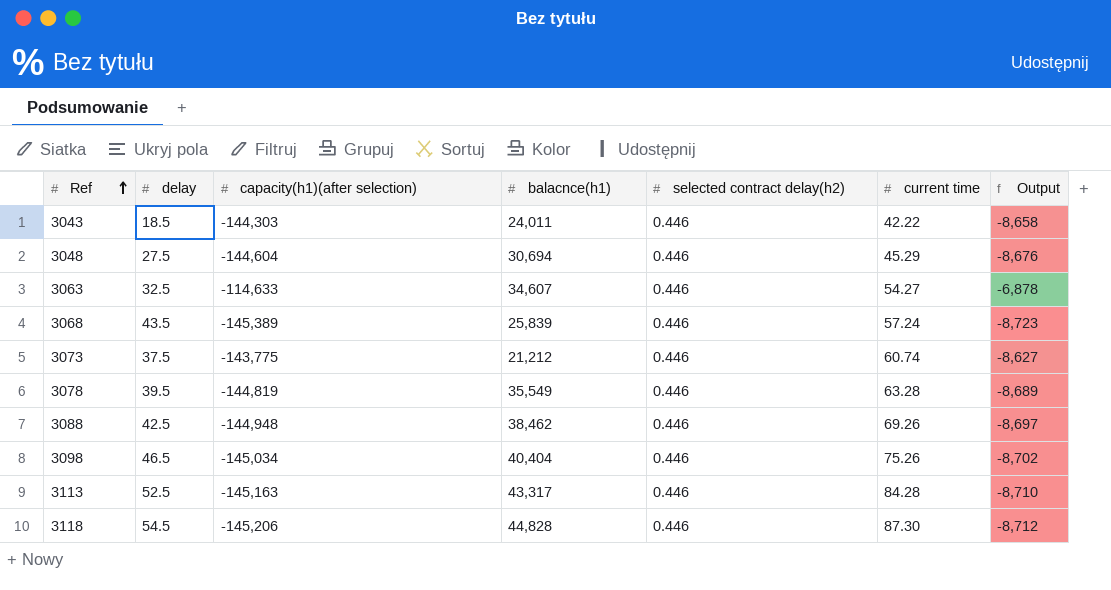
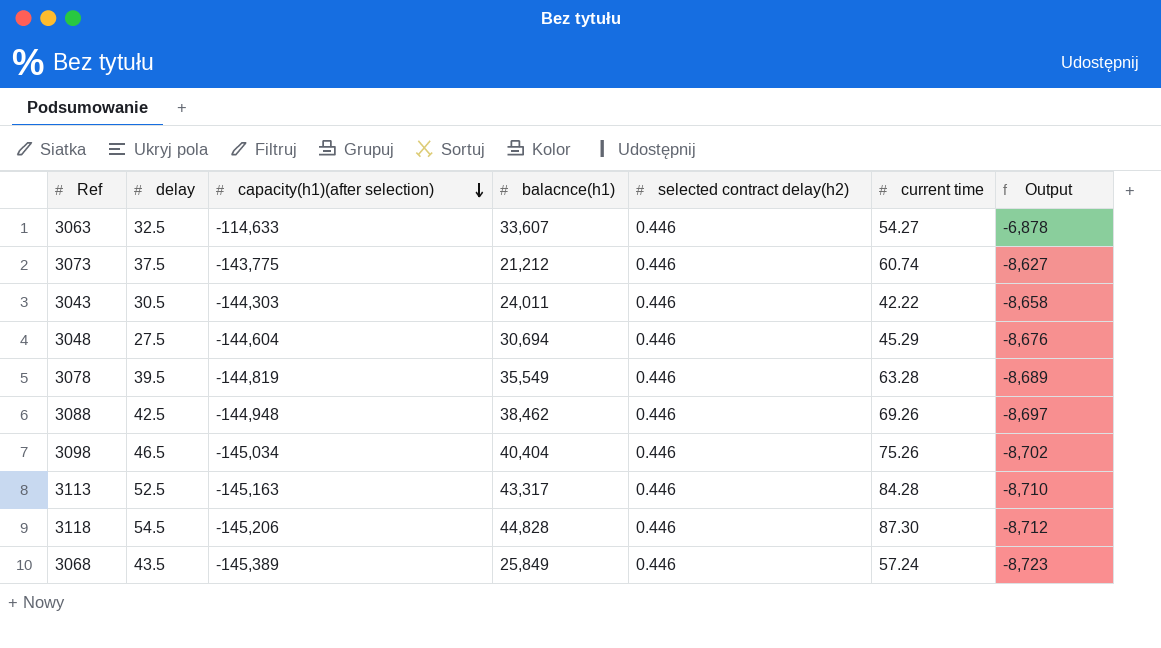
row order: Ref ascending -> capacity(h1)(after selection) descending
3063 | balacnce(h1): 34,607 -> 33,607
3043 | delay: 18.5 -> 30.5
3068 | balacnce(h1): 25,839 -> 25,849

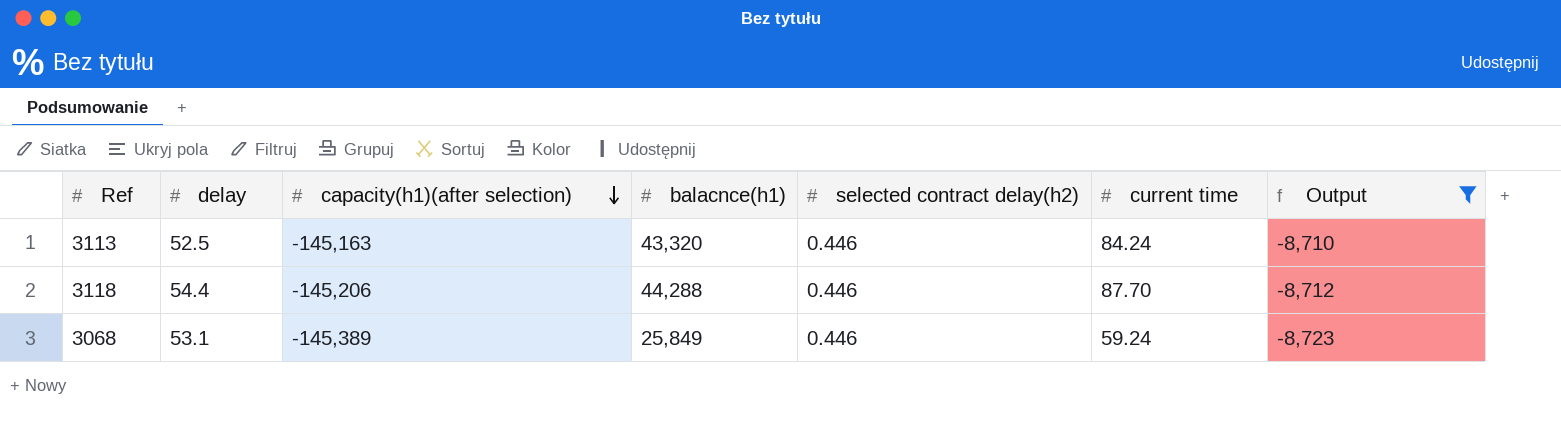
filter: none -> Output <= -8,710
3113 | balacnce(h1): 43,317 -> 43,320
3113 | current time: 84.28 -> 84.24
3118 | delay: 54.5 -> 54.4
3118 | balacnce(h1): 44,828 -> 44,288
3118 | current time: 87.30 -> 87.70
3068 | delay: 43.5 -> 53.1
3068 | current time: 57.24 -> 59.24

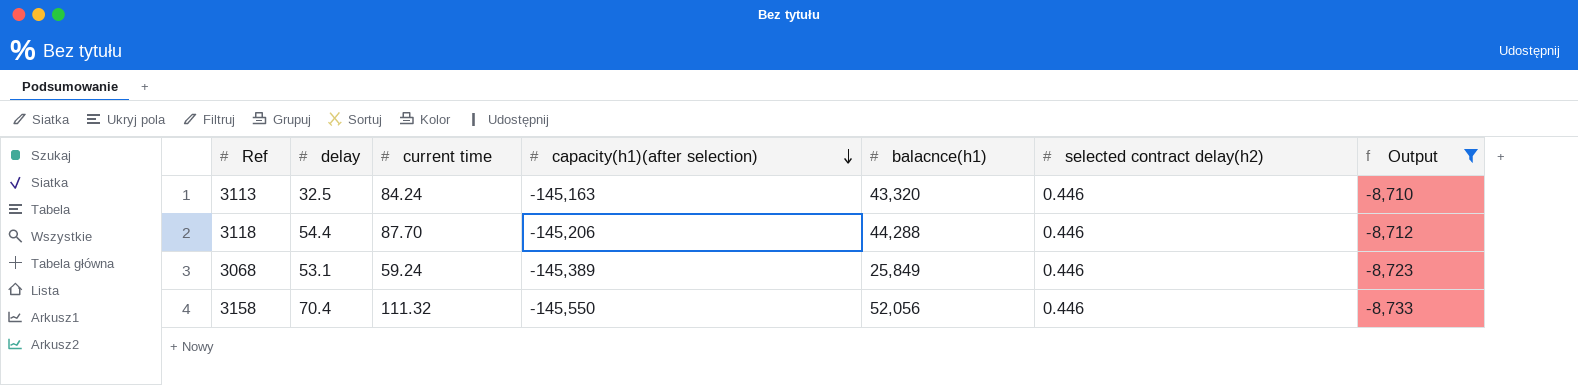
column current time | position: 6 -> 3
3113 | delay: 52.5 -> 32.5
row 3158: none -> 70.4 | 111.32 | -145,550 | 52,056 | 0.446 | -8,733

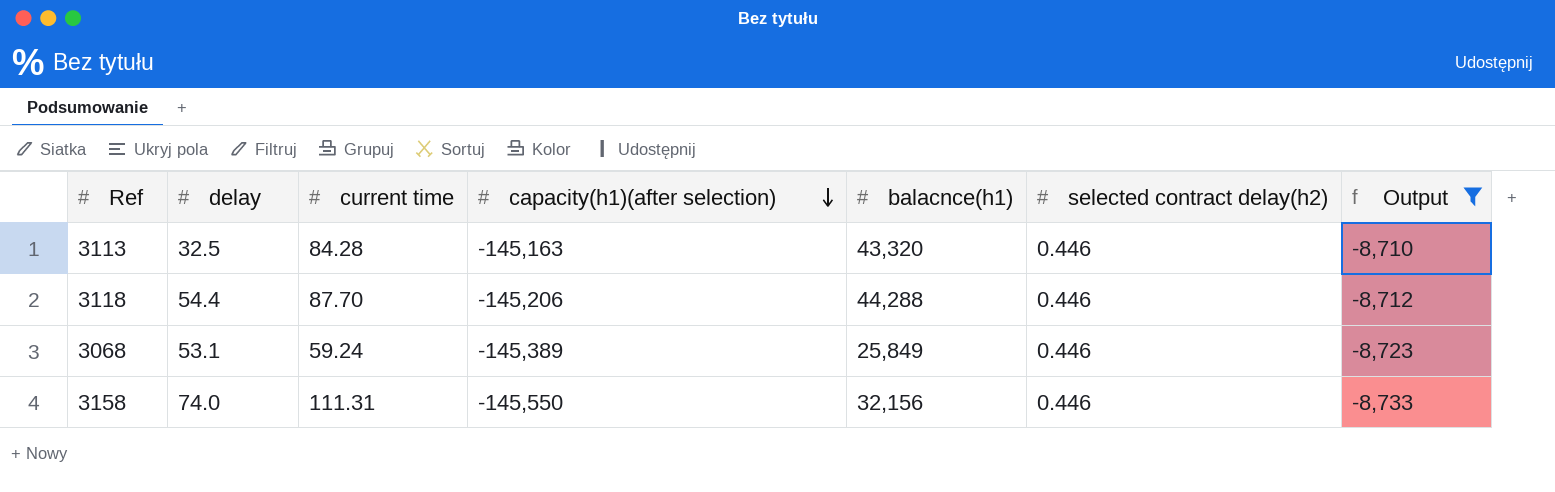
3113 | current time: 84.24 -> 84.28
3158 | delay: 70.4 -> 74.0
3158 | current time: 111.32 -> 111.31
3158 | balacnce(h1): 52,056 -> 32,156

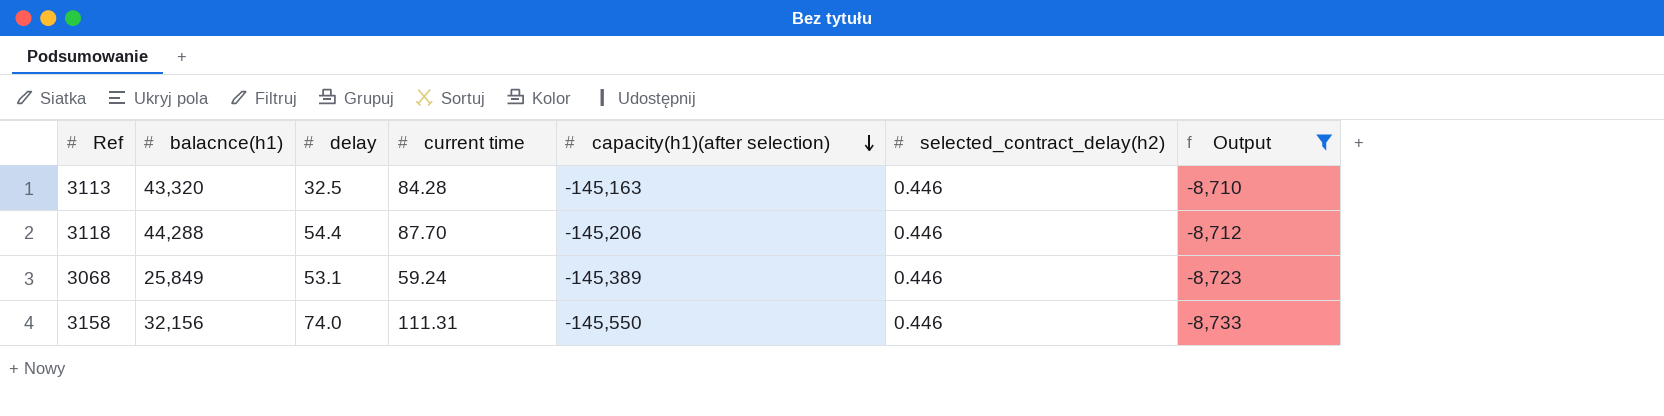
column balacnce(h1) | position: 5 -> 2
column name: selected contract delay(h2) -> selected_contract_delay(h2)

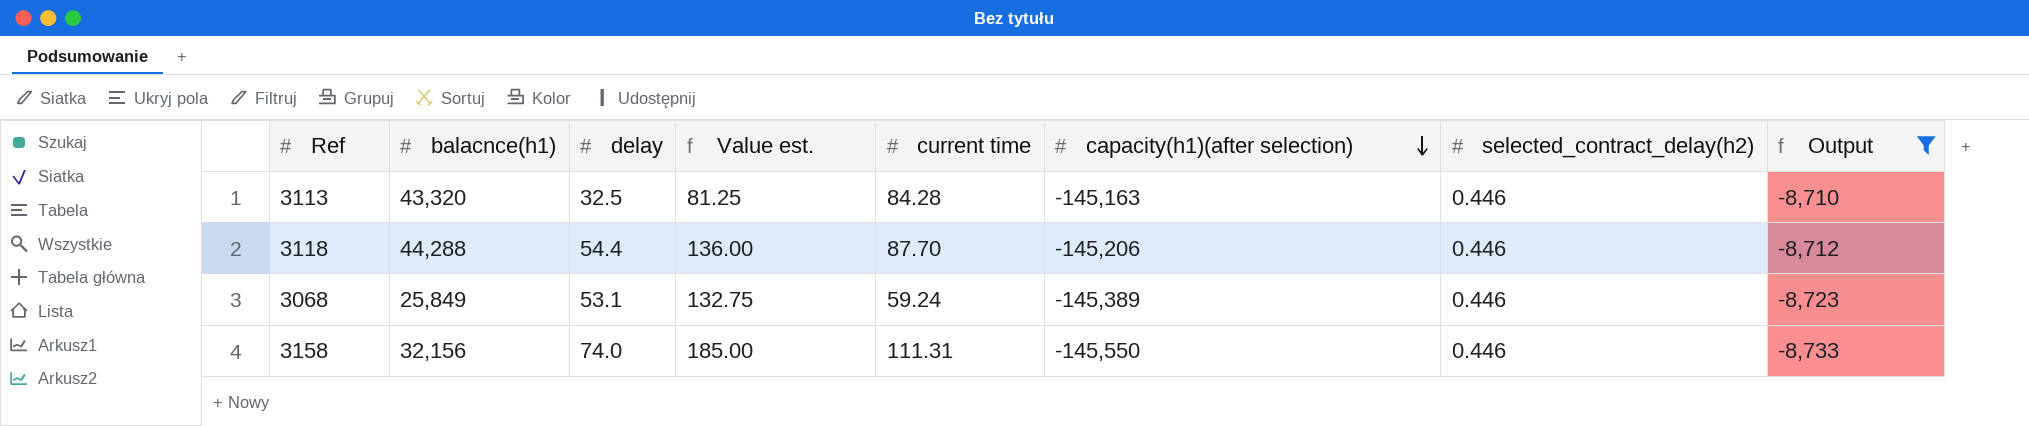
column Value est. | formula: none -> [delay] * 2.5

